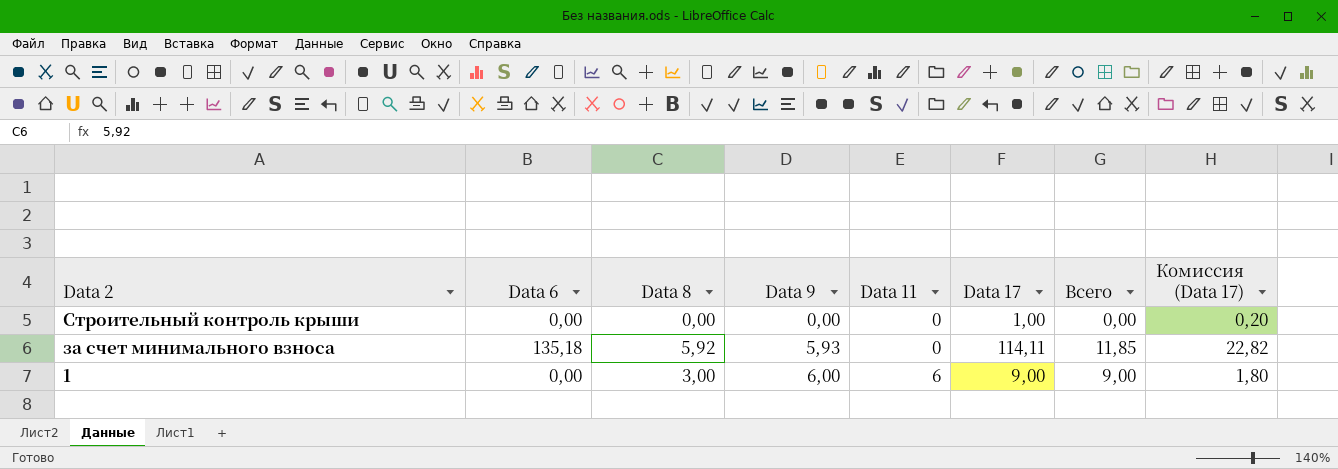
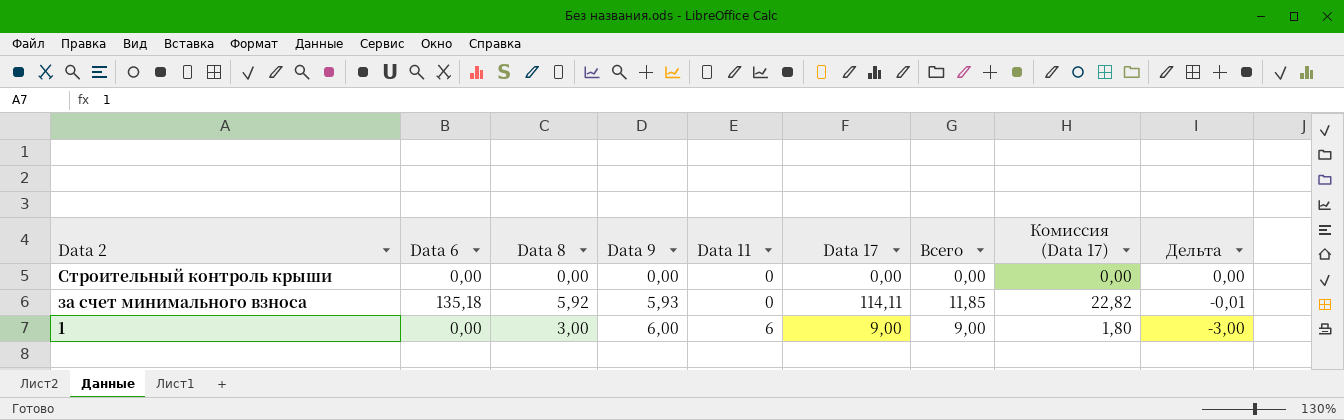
column Дельта | formula: none -> [Data 8] - [Data 9]
Строительный контроль крыши | Data 17: 1,00 -> 0,00
Строительный контроль крыши | Комиссия (Data 17): 0,20 -> 0,00

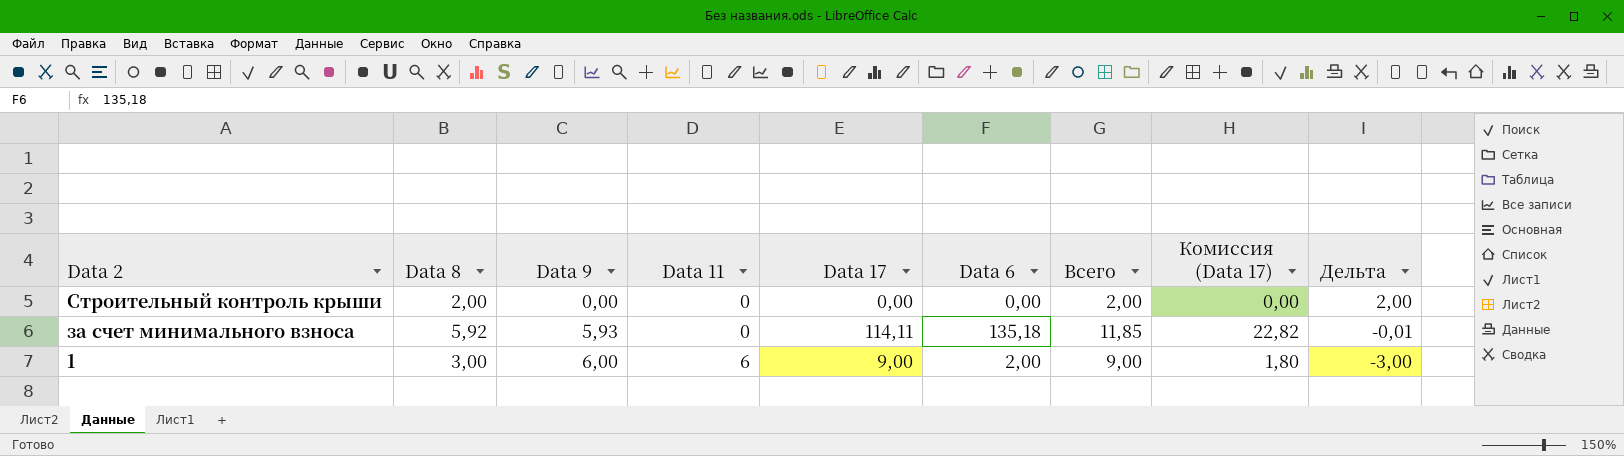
column Data 6 | position: 2 -> 6
Строительный контроль крыши | Data 8: 0,00 -> 2,00
Строительный контроль крыши | Всего: 0,00 -> 2,00
Строительный контроль крыши | Дельта: 0,00 -> 2,00
1 | Data 6: 0,00 -> 2,00

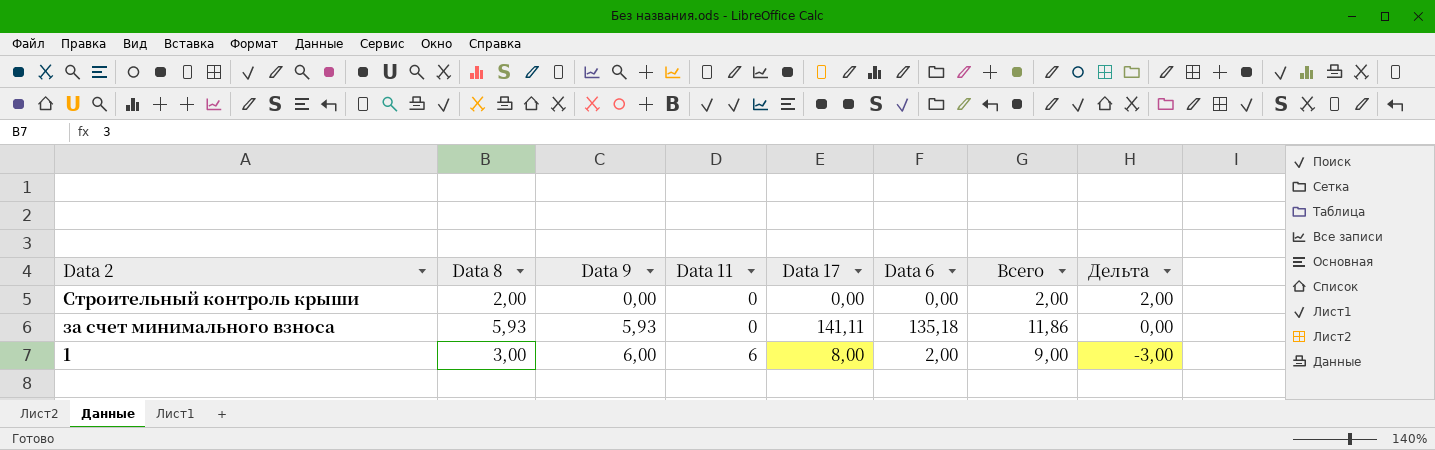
column Комиссия (Data 17) | formula: [Data 17] * 0,2 -> none
за счет минимального взноса | Data 8: 5,92 -> 5,93
за счет минимального взноса | Data 17: 114,11 -> 141,11
за счет минимального взноса | Всего: 11,85 -> 11,86
за счет минимального взноса | Дельта: -0,01 -> 0,00
1 | Data 17: 9,00 -> 8,00

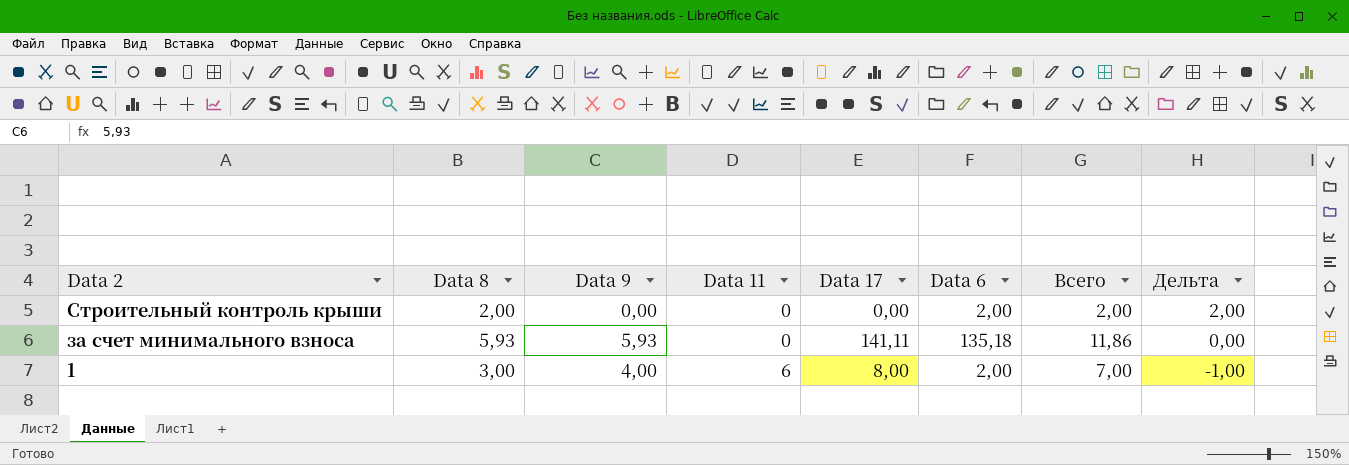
Строительный контроль крыши | Data 6: 0,00 -> 2,00
1 | Data 9: 6,00 -> 4,00
1 | Всего: 9,00 -> 7,00
1 | Дельта: -3,00 -> -1,00

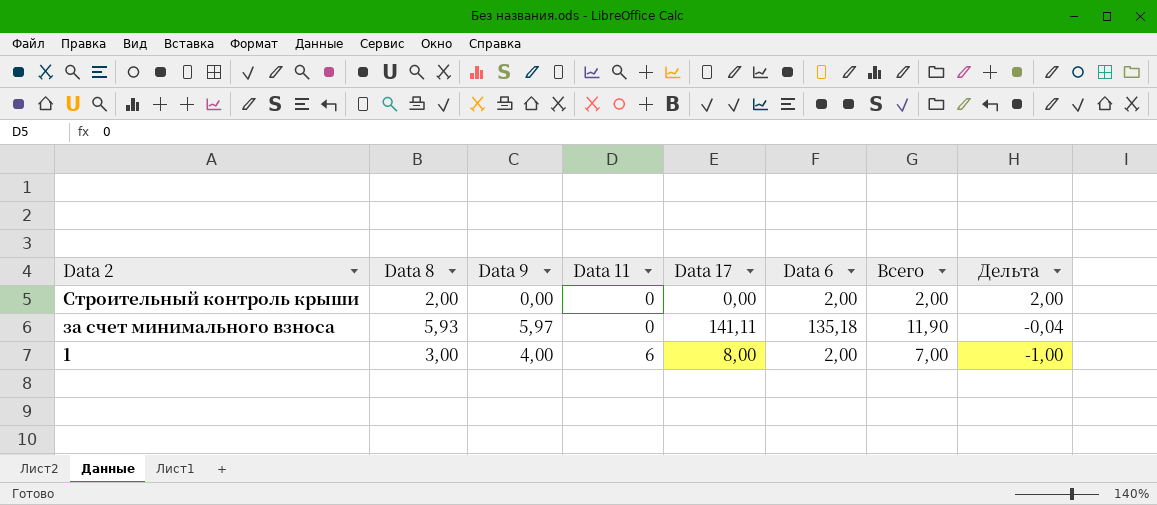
за счет минимального взноса | Data 9: 5,93 -> 5,97
за счет минимального взноса | Всего: 11,86 -> 11,90
за счет минимального взноса | Дельта: 0,00 -> -0,04

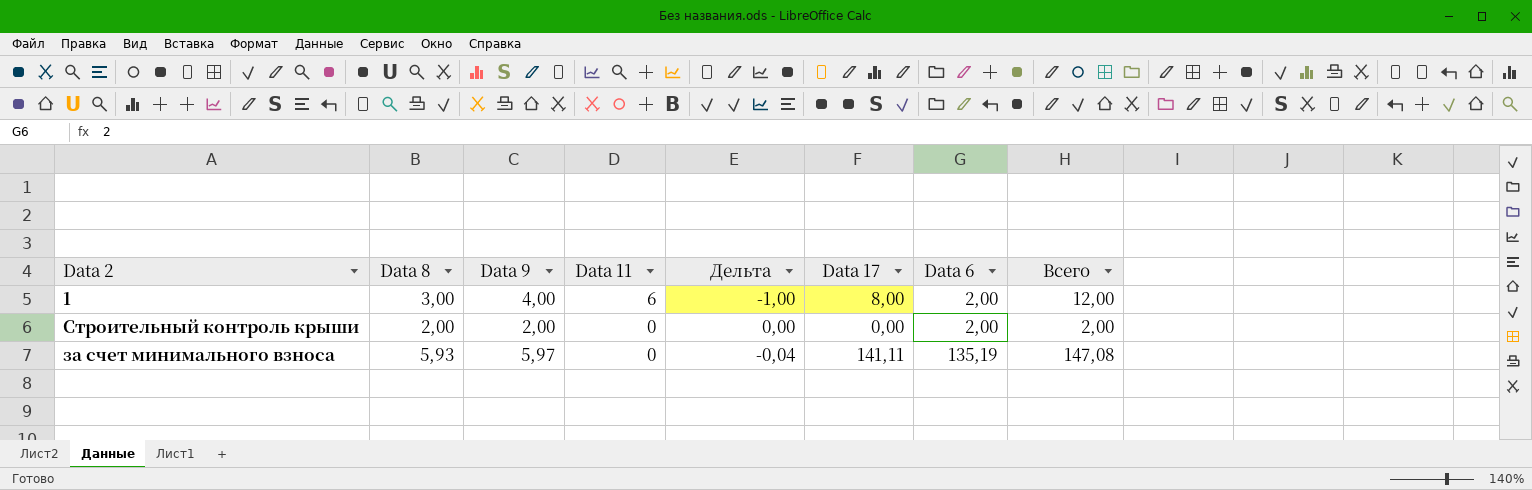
row order: Data 2 descending -> Data 11 descending
column Дельта | position: 8 -> 5
column Всего | formula: [Data 8] + [Data 9] -> [Data 9] + [Data 17]
Строительный контроль крыши | Data 9: 0,00 -> 2,00
Строительный контроль крыши | Дельта: 2,00 -> 0,00
за счет минимального взноса | Data 6: 135,18 -> 135,19

